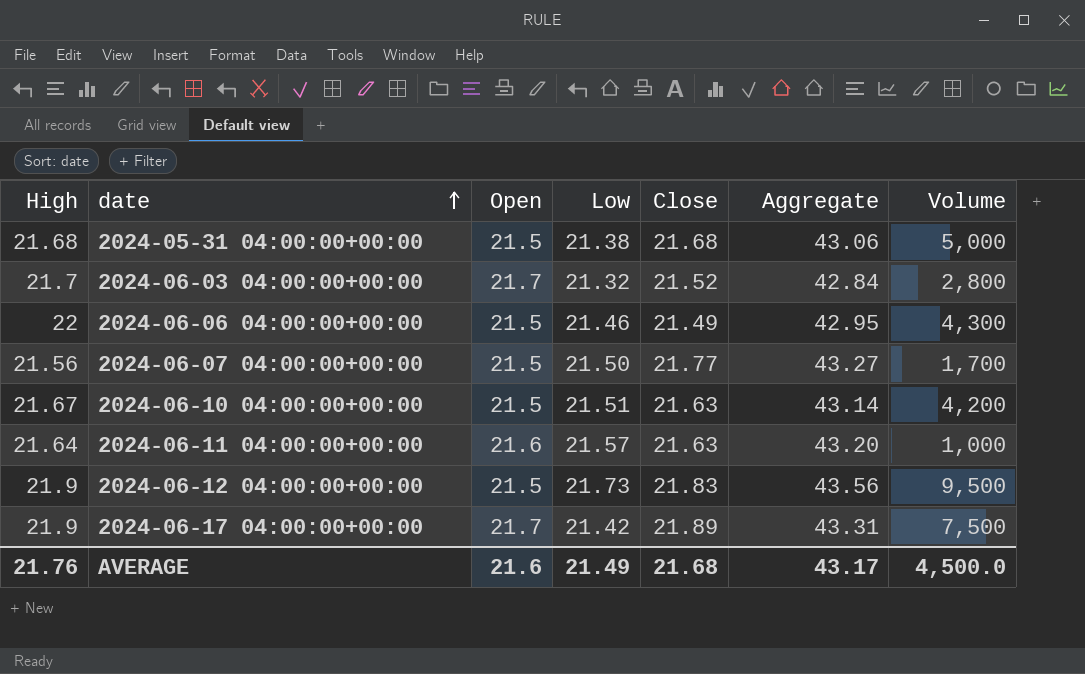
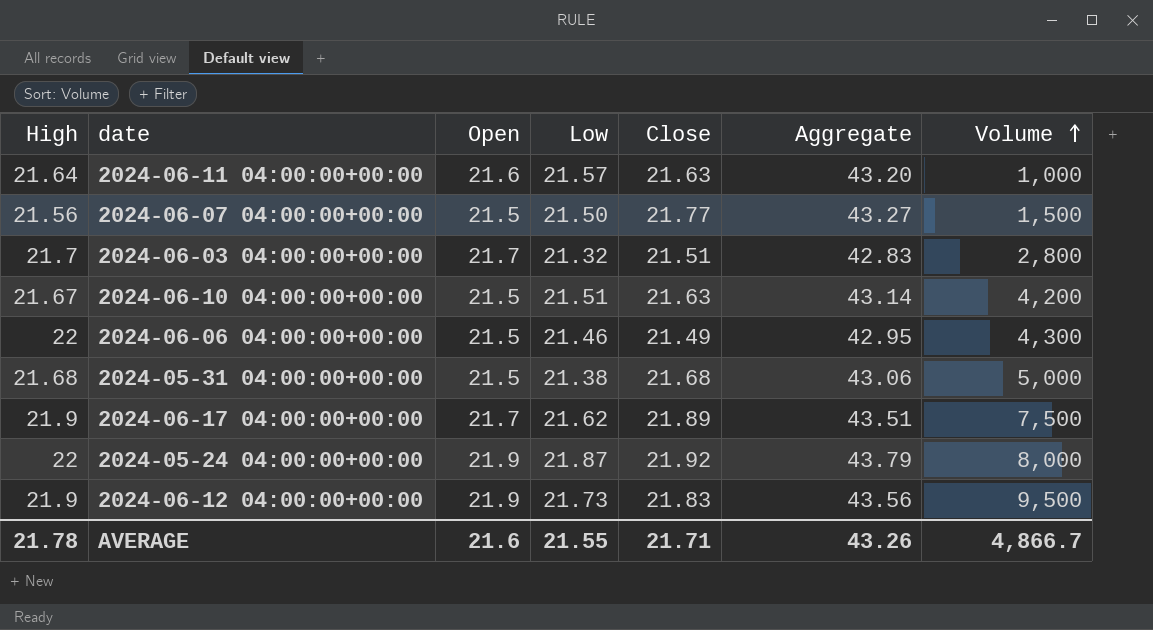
row order: date ascending -> Volume ascending
2024-06-07 04:00:00+00:00 | Volume: 1,700 -> 1,500
2024-06-03 04:00:00+00:00 | Close: 21.52 -> 21.51
2024-06-03 04:00:00+00:00 | Aggregate: 42.84 -> 42.83
2024-06-17 04:00:00+00:00 | Low: 21.42 -> 21.62
2024-06-17 04:00:00+00:00 | Aggregate: 43.31 -> 43.51
row 2024-05-24 04:00:00+00:00: none -> 22 | 21.9 | 21.87 | 21.92 | 43.79 | 8,000
2024-06-12 04:00:00+00:00 | Open: 21.5 -> 21.9
AVERAGE | High: 21.76 -> 21.78
AVERAGE | Low: 21.49 -> 21.55
AVERAGE | Close: 21.68 -> 21.71
AVERAGE | Aggregate: 43.17 -> 43.26
AVERAGE | Volume: 4,500.0 -> 4,866.7

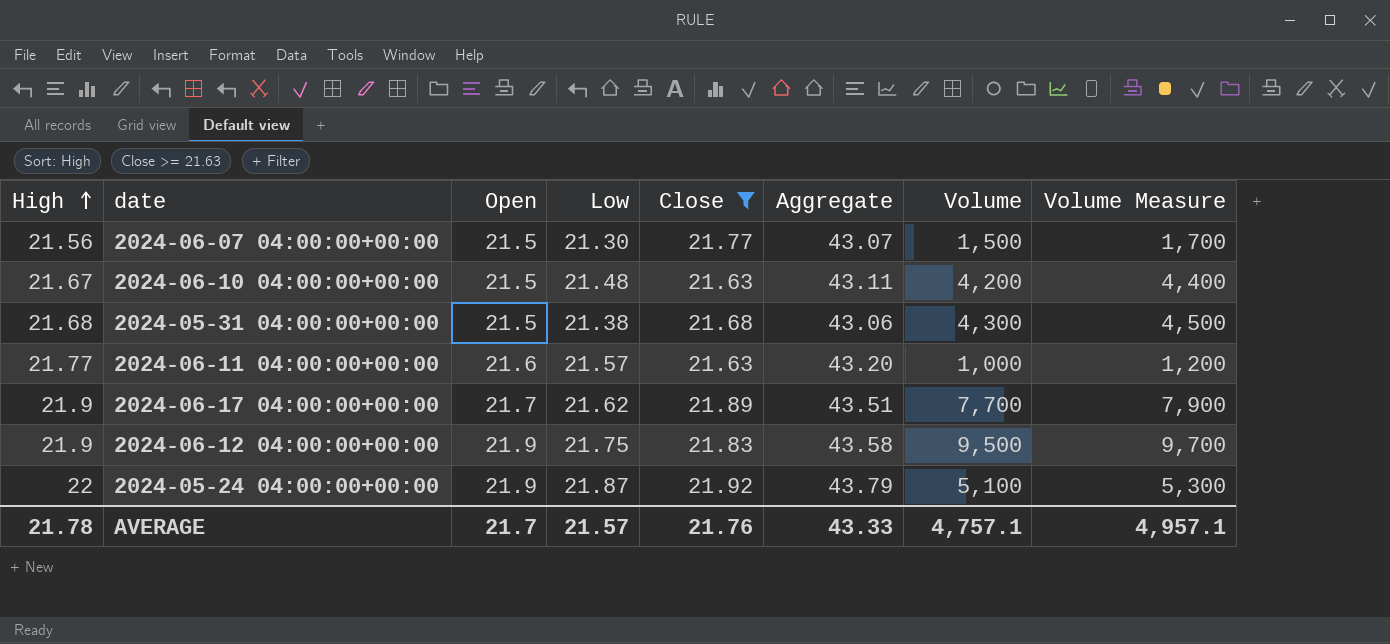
filter: none -> Close >= 21.63
row order: Volume ascending -> High ascending
column Volume Measure | formula: none -> [Volume] + 200
2024-06-07 04:00:00+00:00 | Low: 21.50 -> 21.30
2024-06-07 04:00:00+00:00 | Aggregate: 43.27 -> 43.07
2024-06-10 04:00:00+00:00 | Low: 21.51 -> 21.48
2024-06-10 04:00:00+00:00 | Aggregate: 43.14 -> 43.11
2024-05-31 04:00:00+00:00 | Volume: 5,000 -> 4,300
2024-06-11 04:00:00+00:00 | High: 21.64 -> 21.77
2024-06-17 04:00:00+00:00 | Volume: 7,500 -> 7,700
2024-06-12 04:00:00+00:00 | Low: 21.73 -> 21.75
2024-06-12 04:00:00+00:00 | Aggregate: 43.56 -> 43.58
2024-05-24 04:00:00+00:00 | Volume: 8,000 -> 5,100
AVERAGE | Open: 21.6 -> 21.7
AVERAGE | Low: 21.55 -> 21.57
AVERAGE | Close: 21.71 -> 21.76
AVERAGE | Aggregate: 43.26 -> 43.33
AVERAGE | Volume: 4,866.7 -> 4,757.1

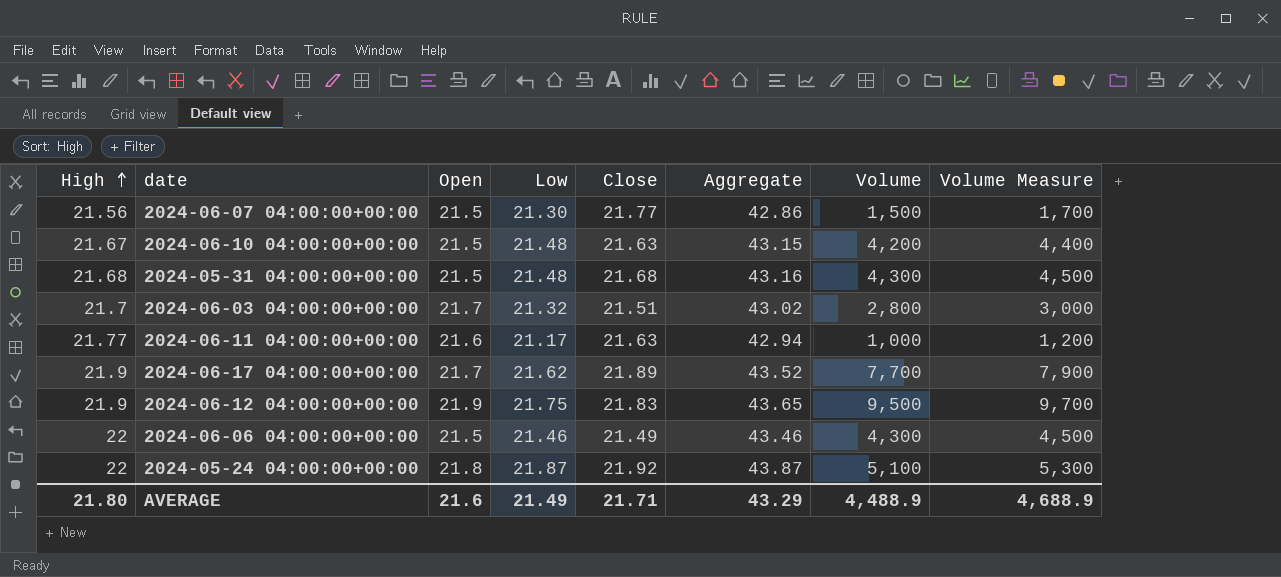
filter: Close >= 21.63 -> none
column Aggregate | formula: [Low] + [Close] -> [High] + [Low]
2024-05-31 04:00:00+00:00 | Low: 21.38 -> 21.48
2024-06-11 04:00:00+00:00 | Low: 21.57 -> 21.17
2024-05-24 04:00:00+00:00 | Open: 21.9 -> 21.8
AVERAGE | High: 21.78 -> 21.80
AVERAGE | Open: 21.7 -> 21.6
AVERAGE | Low: 21.57 -> 21.49
AVERAGE | Close: 21.76 -> 21.71
AVERAGE | Aggregate: 43.33 -> 43.29
AVERAGE | Volume: 4,757.1 -> 4,488.9
AVERAGE | Volume Measure: 4,957.1 -> 4,688.9

